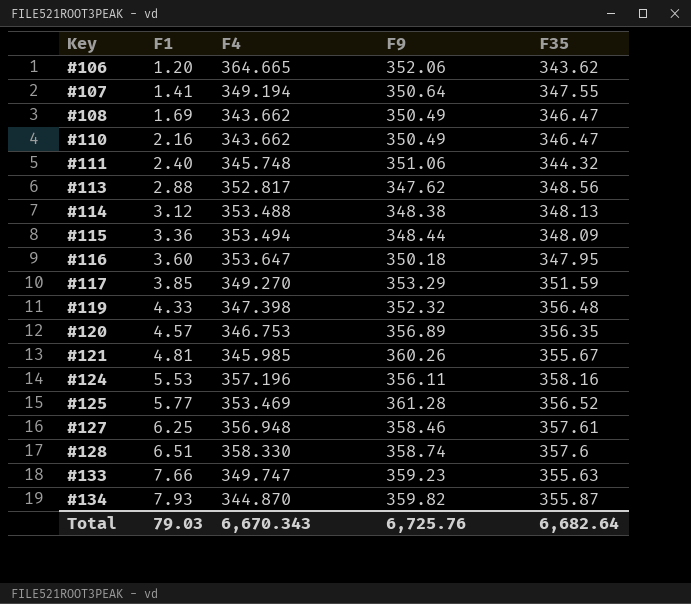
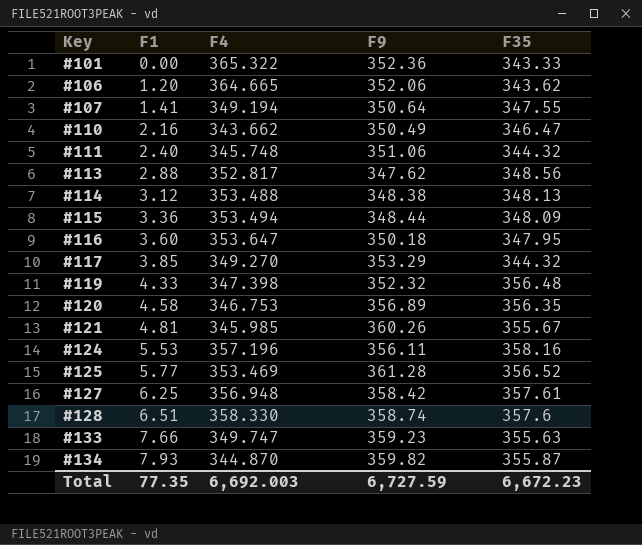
row #108: 1.69 | 343.662 | 350.49 | 346.47 -> none
row #101: none -> 0.00 | 365.322 | 352.36 | 343.33
#117 | F35: 351.59 -> 344.32
#120 | F1: 4.57 -> 4.58
#127 | F9: 358.46 -> 358.42
Total | F1: 79.03 -> 77.35
Total | F4: 6,670.343 -> 6,692.003
Total | F9: 6,725.76 -> 6,727.59
Total | F35: 6,682.64 -> 6,672.23

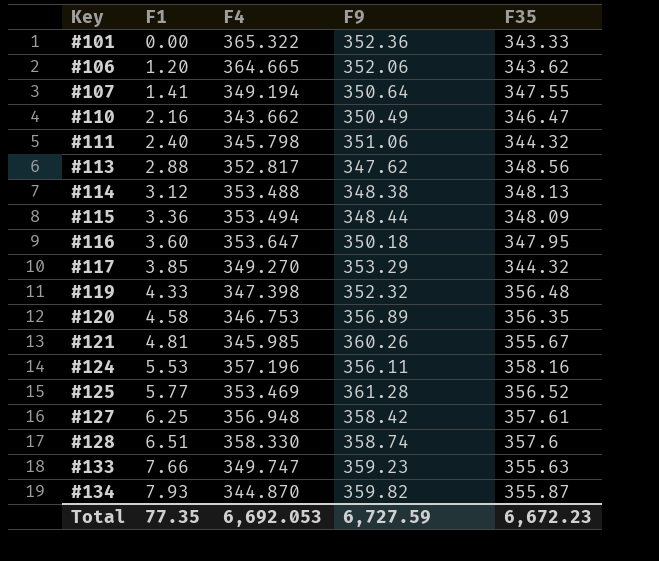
#111 | F4: 345.748 -> 345.798
Total | F4: 6,692.003 -> 6,692.053

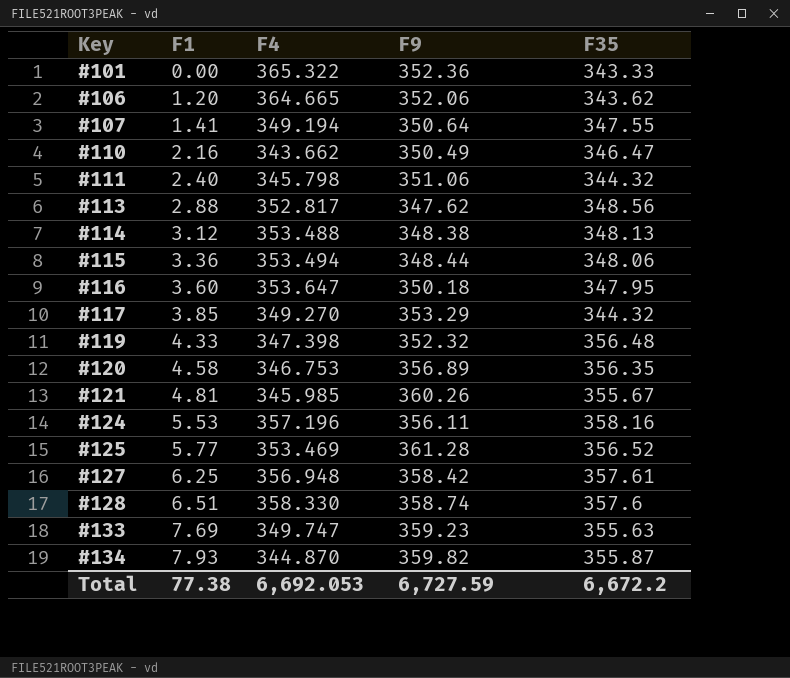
#115 | F35: 348.09 -> 348.06
#133 | F1: 7.66 -> 7.69
Total | F1: 77.35 -> 77.38
Total | F35: 6,672.23 -> 6,672.2

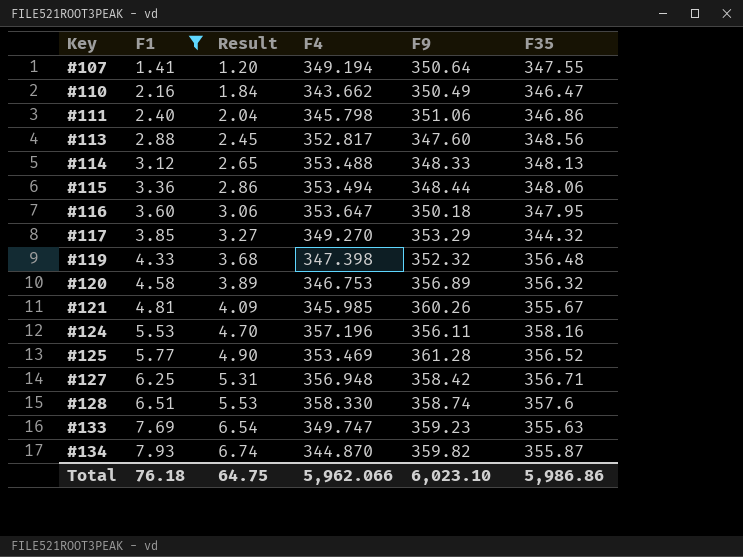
filter: none -> F1 >= 1.41
column Result | formula: none -> [F1] * 0.85
#111 | F35: 344.32 -> 346.86
#113 | F9: 347.62 -> 347.60
#114 | F9: 348.38 -> 348.33
#120 | F35: 356.35 -> 356.32
#127 | F35: 357.61 -> 356.71
Total | F1: 77.38 -> 76.18
Total | F4: 6,692.053 -> 5,962.066
Total | F9: 6,727.59 -> 6,023.10
Total | F35: 6,672.2 -> 5,986.86

